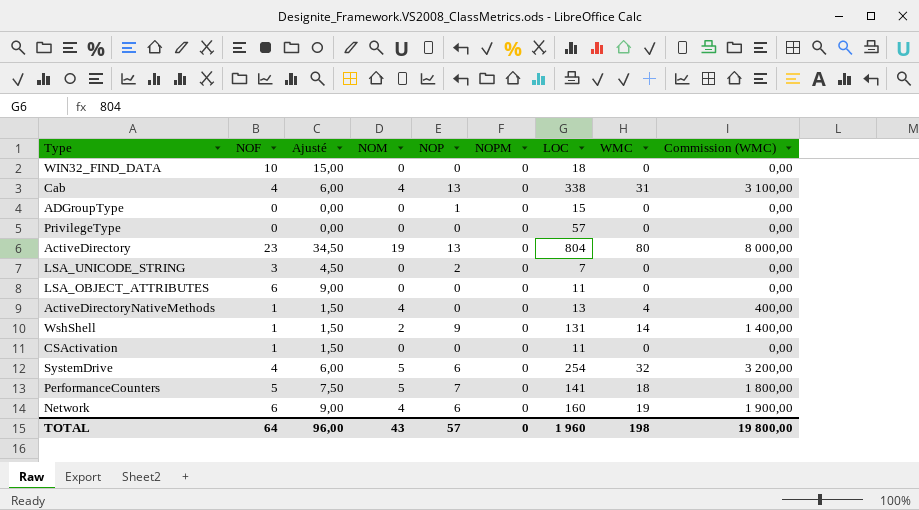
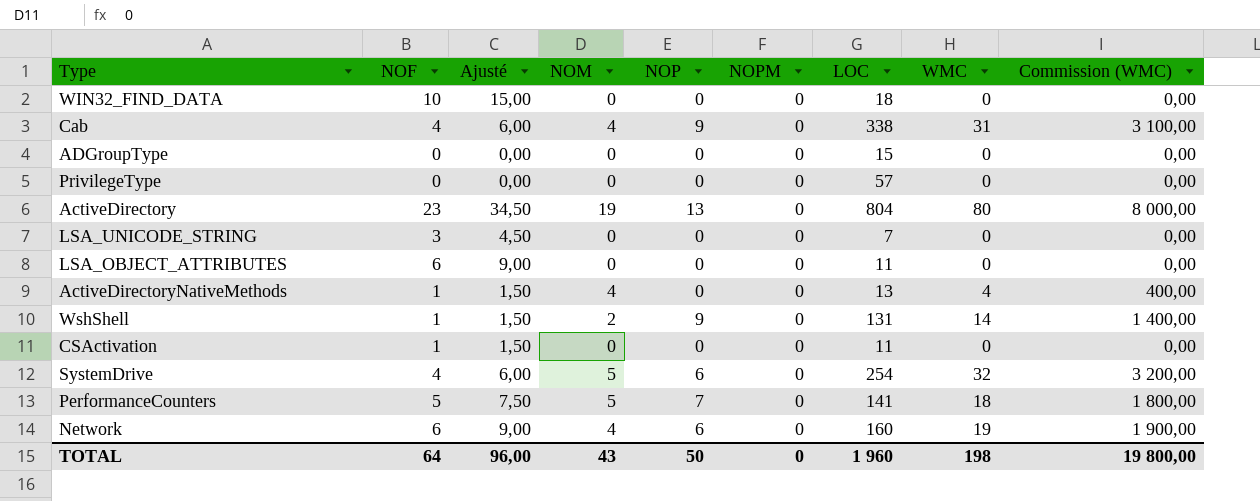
Cab | NOP: 13 -> 9
ADGroupType | NOP: 1 -> 0
LSA_UNICODE_STRING | NOP: 2 -> 0
TOTAL | NOP: 57 -> 50

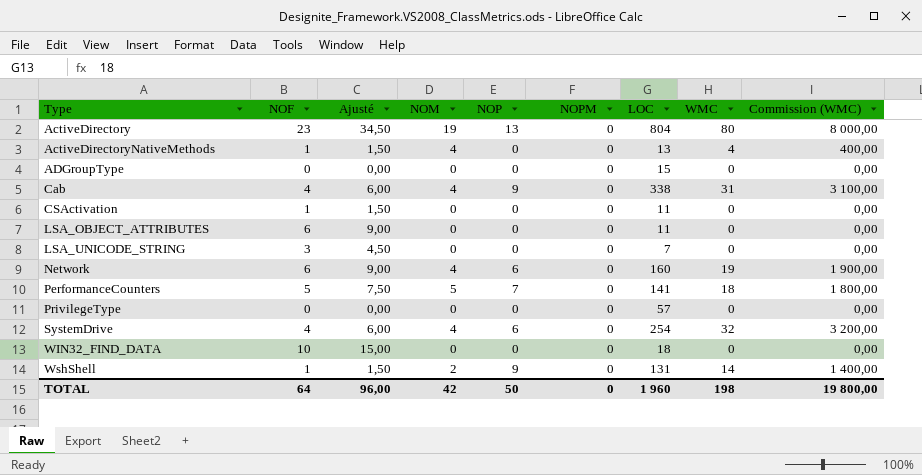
row order: none -> Type ascending
SystemDrive | NOM: 5 -> 4
TOTAL | NOM: 43 -> 42

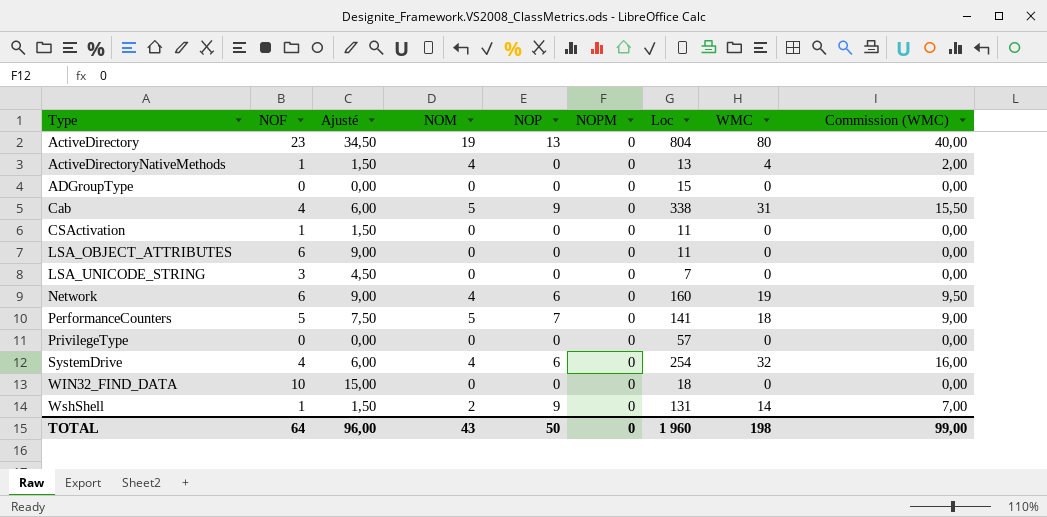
column name: LOC -> Loc
column Commission (WMC) | formula: [WMC] * 100 -> [WMC] * 0,5
Cab | NOM: 4 -> 5
TOTAL | NOM: 42 -> 43
TOTAL | Commission (WMC): 19 800,00 -> 99,00

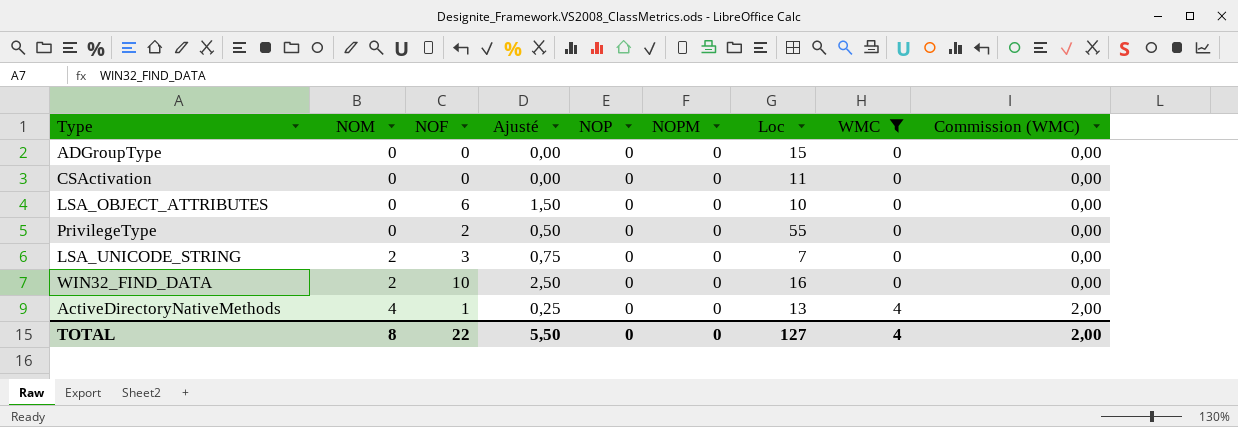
filter: none -> WMC <= 4
row order: Type ascending -> NOM ascending
column NOM | position: 4 -> 2
column Ajusté | formula: [NOF] * 1,5 -> [NOF] * 0,25
CSActivation | NOF: 1 -> 0
LSA_OBJECT_ATTRIBUTES | Loc: 11 -> 10
PrivilegeType | NOF: 0 -> 2
PrivilegeType | Loc: 57 -> 55
LSA_UNICODE_STRING | NOM: 0 -> 2
WIN32_FIND_DATA | NOM: 0 -> 2
WIN32_FIND_DATA | Loc: 18 -> 16
TOTAL | NOM: 43 -> 8
TOTAL | NOF: 64 -> 22
TOTAL | Ajusté: 96,00 -> 5,50
TOTAL | NOP: 50 -> 0
TOTAL | Loc: 1 960 -> 127
TOTAL | WMC: 198 -> 4
TOTAL | Commission (WMC): 99,00 -> 2,00

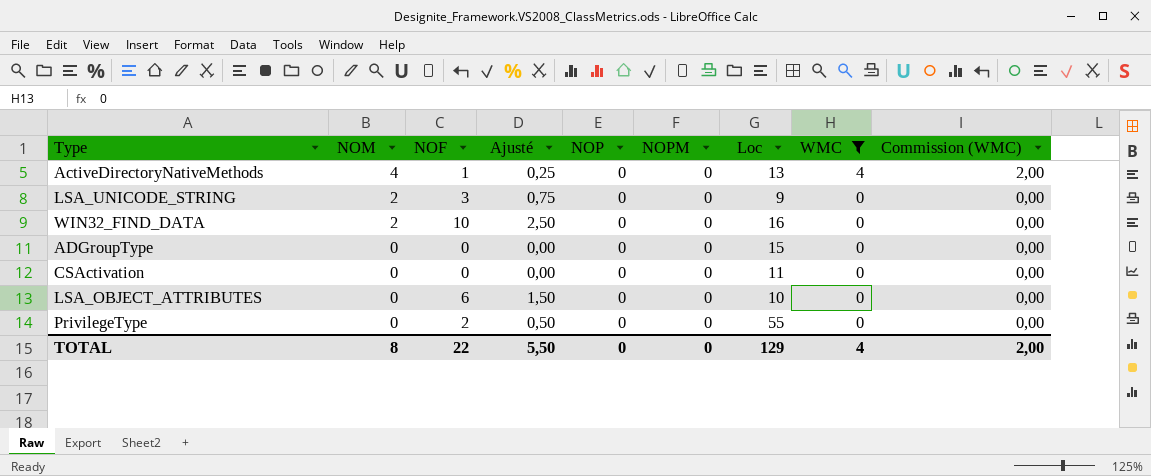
row order: NOM ascending -> NOM descending
LSA_UNICODE_STRING | Loc: 7 -> 9
TOTAL | Loc: 127 -> 129

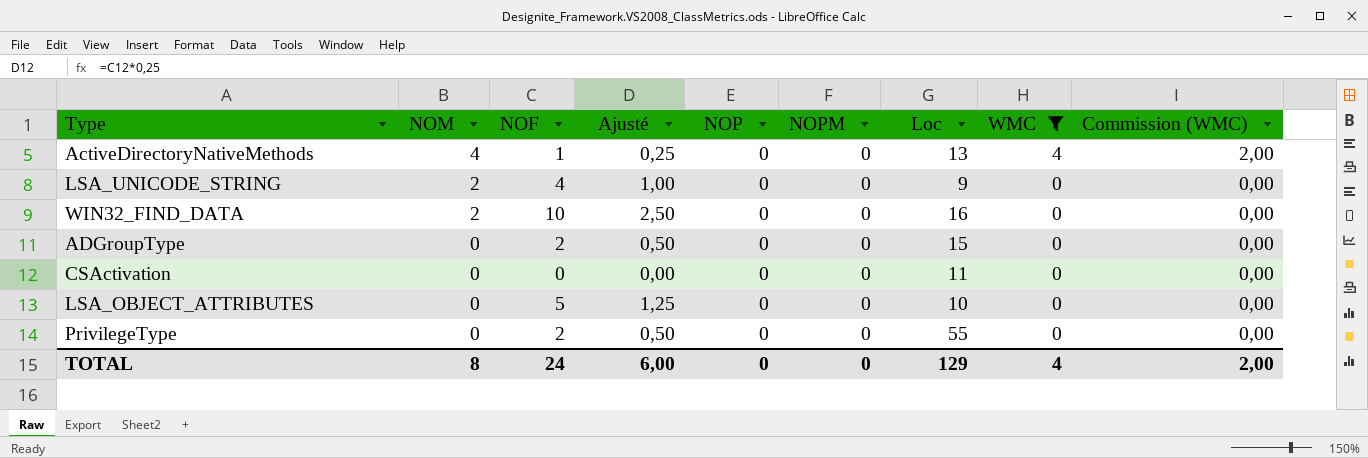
LSA_UNICODE_STRING | NOF: 3 -> 4
LSA_UNICODE_STRING | Ajusté: 0,75 -> 1,00
ADGroupType | NOF: 0 -> 2
ADGroupType | Ajusté: 0,00 -> 0,50
LSA_OBJECT_ATTRIBUTES | NOF: 6 -> 5
LSA_OBJECT_ATTRIBUTES | Ajusté: 1,50 -> 1,25
TOTAL | NOF: 22 -> 24
TOTAL | Ajusté: 5,50 -> 6,00

